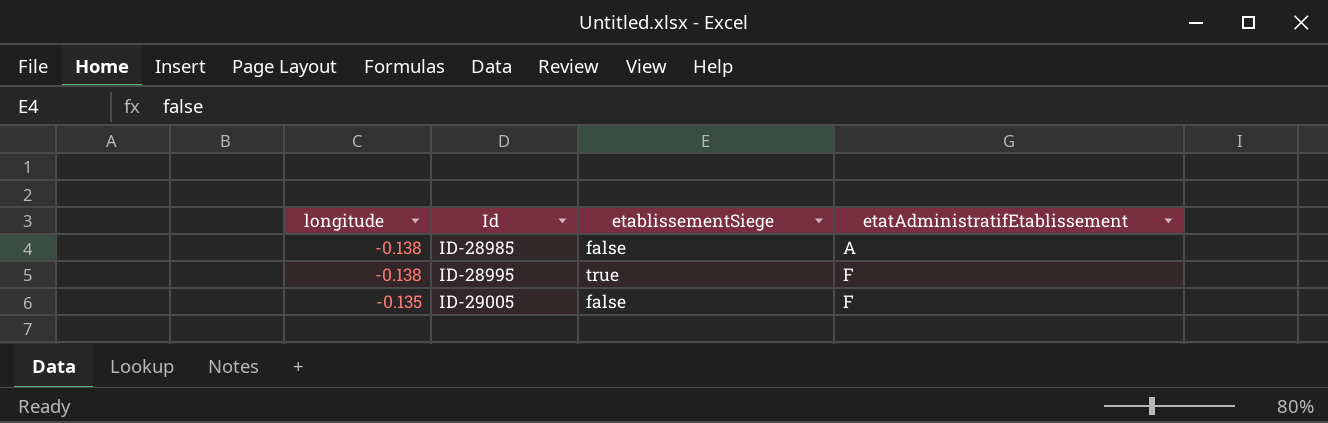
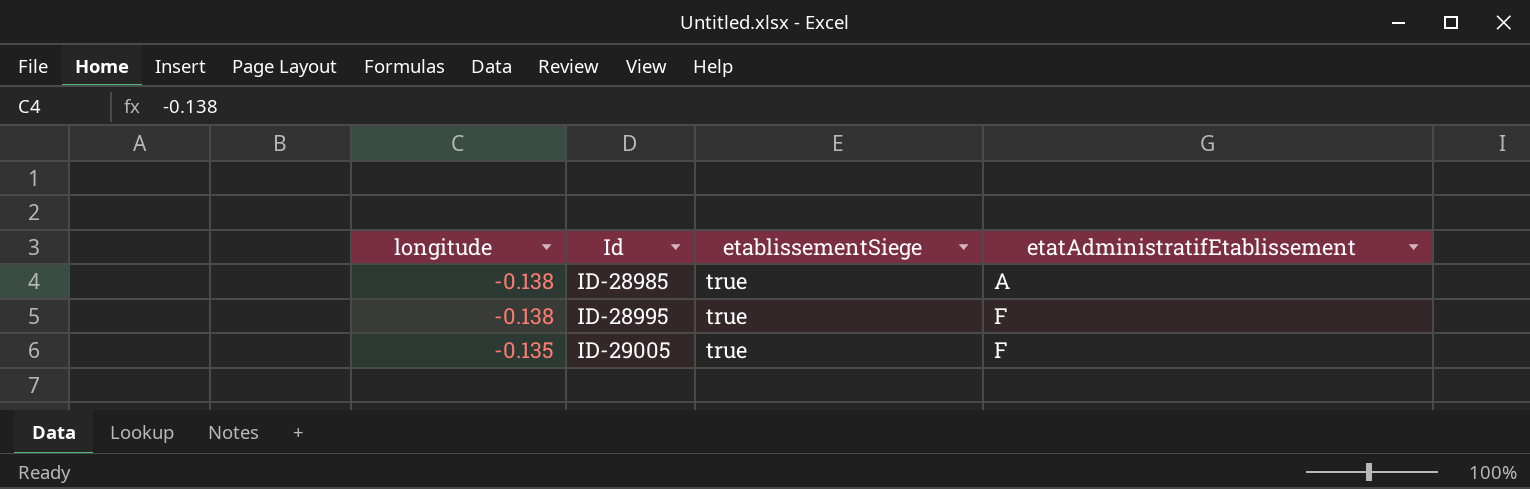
ID-28985 | etablissementSiege: false -> true
ID-29005 | etablissementSiege: false -> true

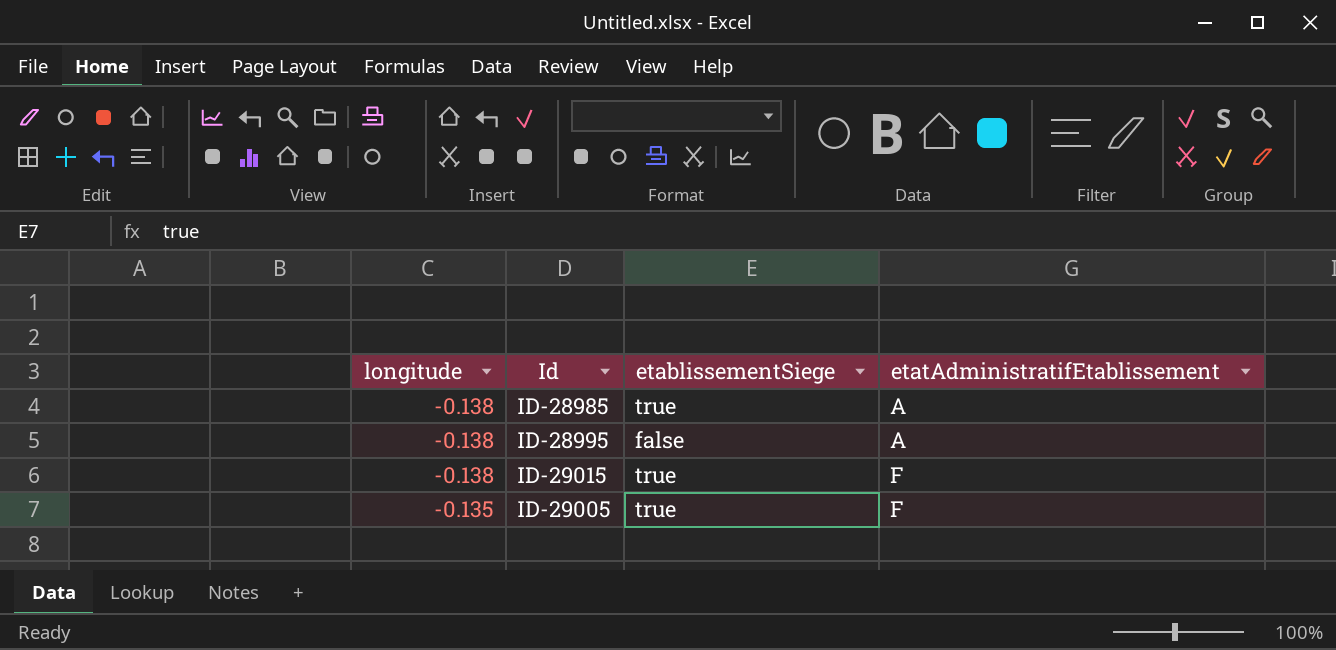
ID-28995 | etablissementSiege: true -> false
ID-28995 | etatAdministratifEtablissement: F -> A
row ID-29015: none -> -0.138 | true | F

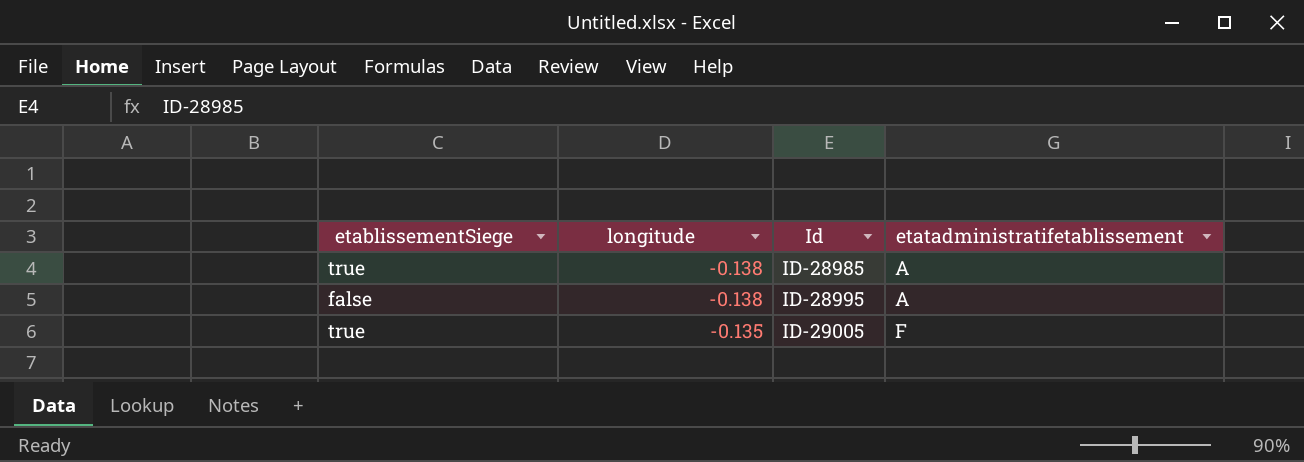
column etablissementSiege | position: 3 -> 1
column name: etatAdministratifEtablissement -> etatadministratifetablissement
row ID-29015: -0.138 | true | F -> none

